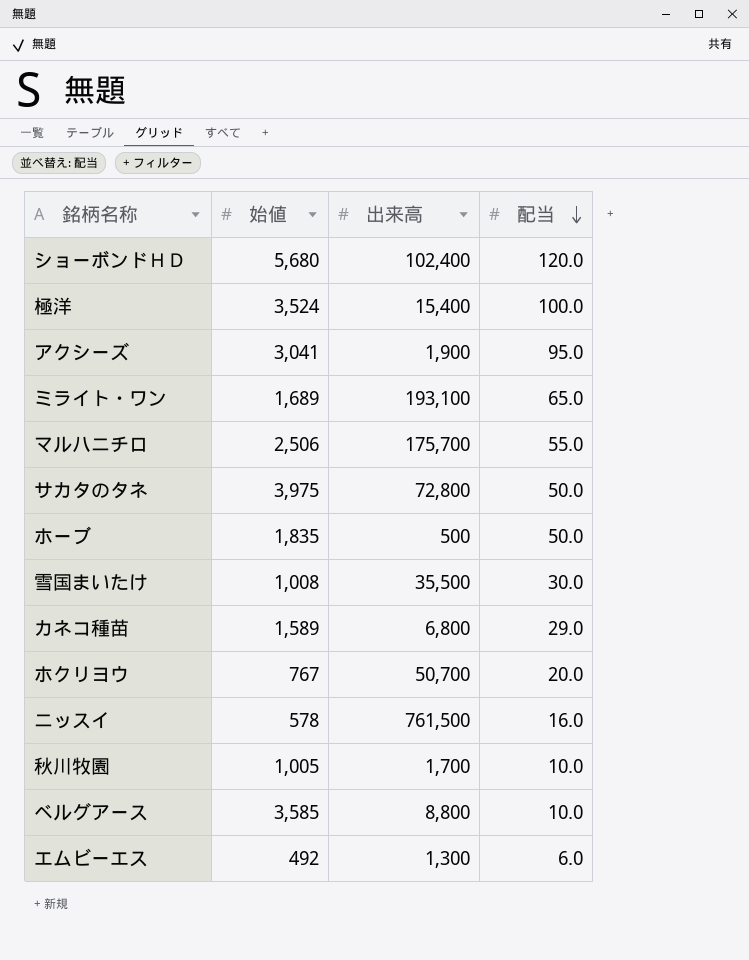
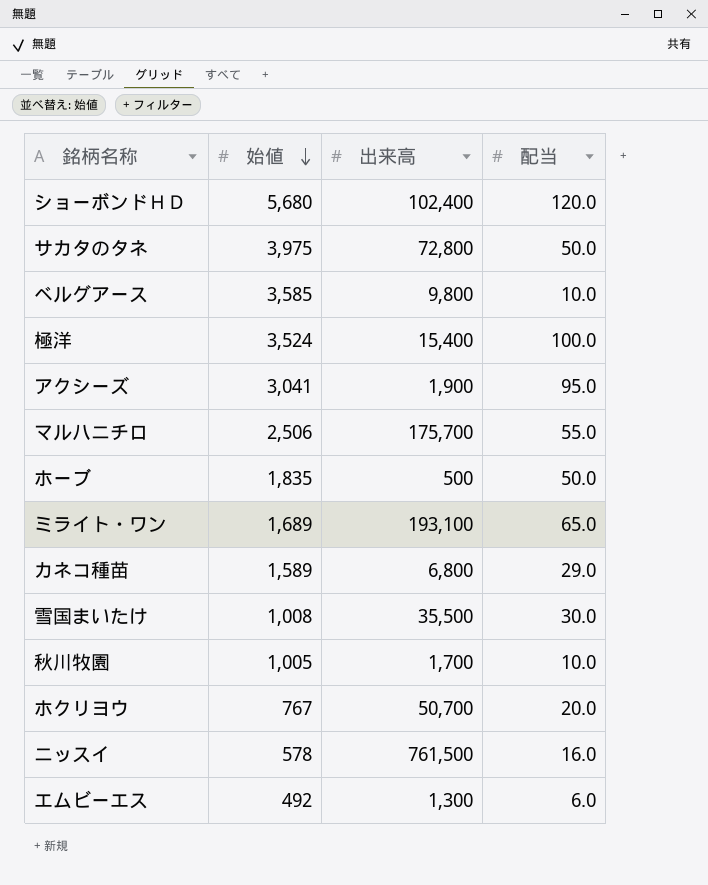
row order: 配当 descending -> 始値 descending
ベルグアース | 出来高: 8,800 -> 9,800

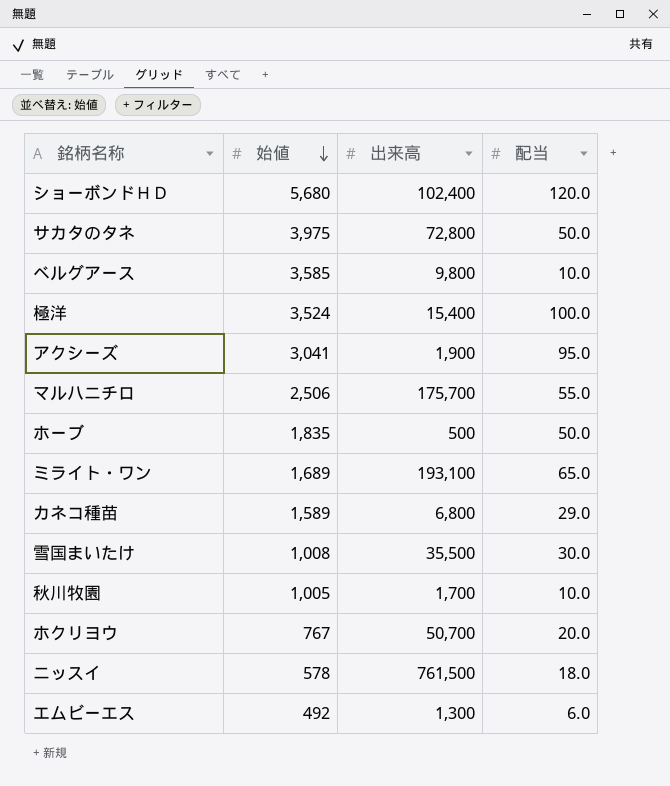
ニッスイ | 配当: 16.0 -> 18.0

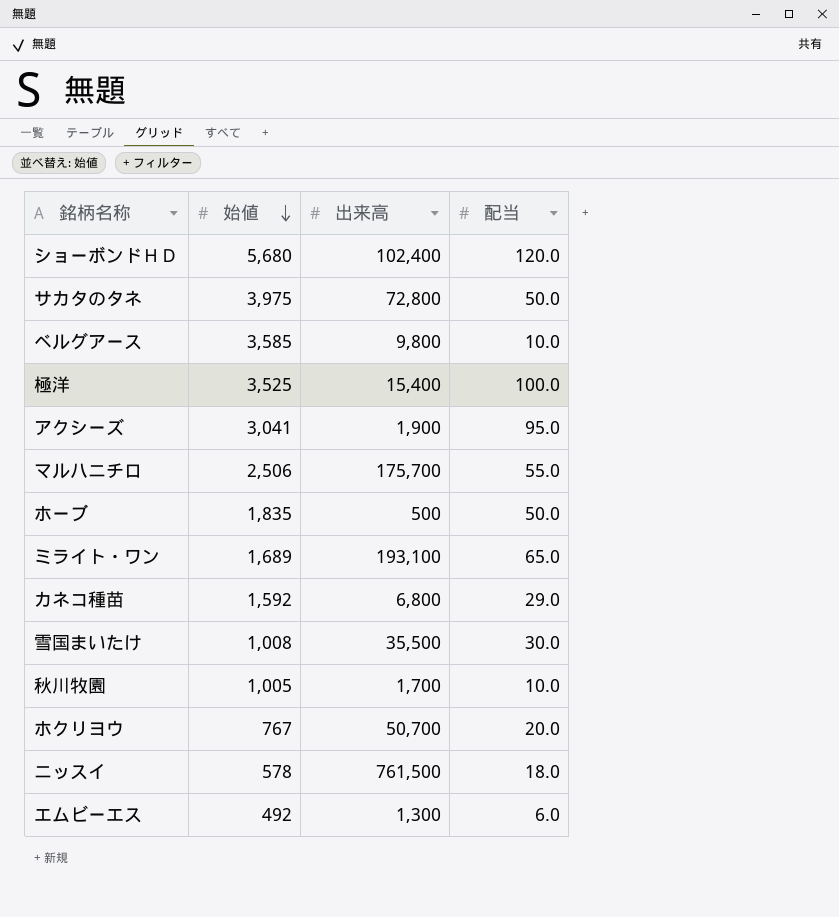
極洋 | 始値: 3,524 -> 3,525
カネコ種苗 | 始値: 1,589 -> 1,592

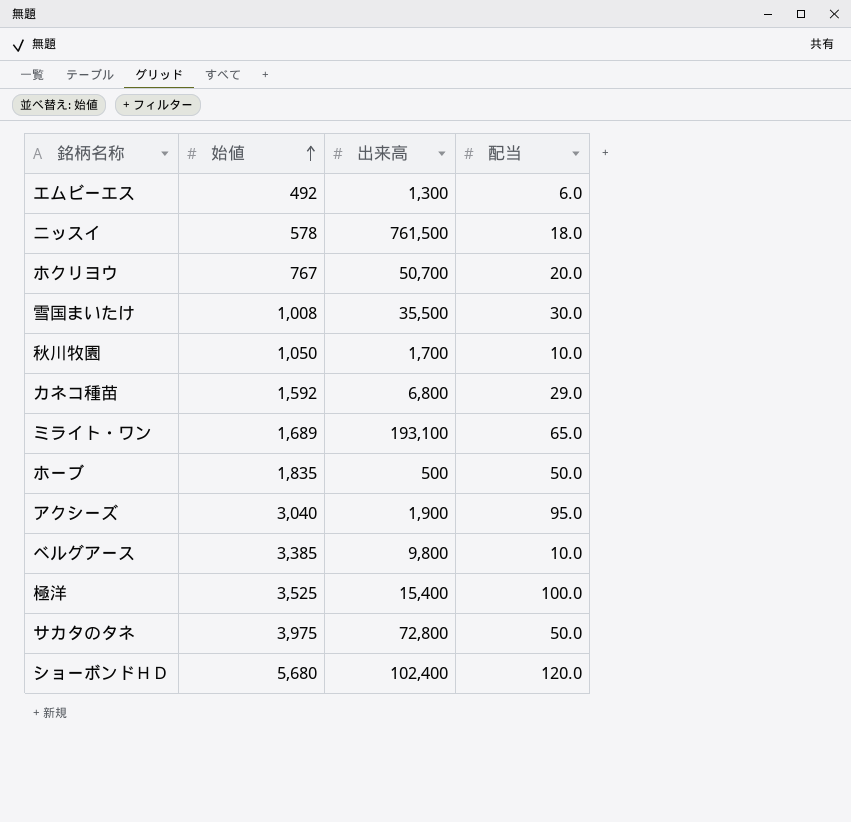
row order: 始値 descending -> 始値 ascending
row マルハニチロ: 2,506 | 175,700 | 55.0 -> none
秋川牧園 | 始値: 1,005 -> 1,050
アクシーズ | 始値: 3,041 -> 3,040
ベルグアース | 始値: 3,585 -> 3,385

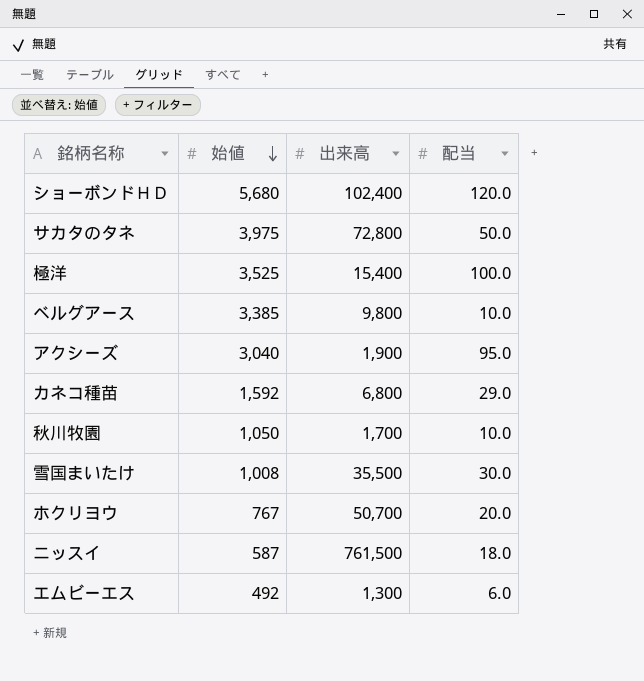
row order: 始値 ascending -> 始値 descending
row ミライト・ワン: 1,689 | 193,100 | 65.0 -> none
row ホーブ: 1,835 | 500 | 50.0 -> none
ニッスイ | 始値: 578 -> 587

